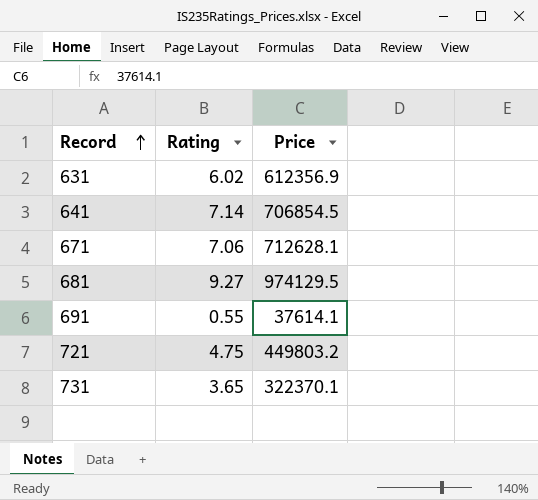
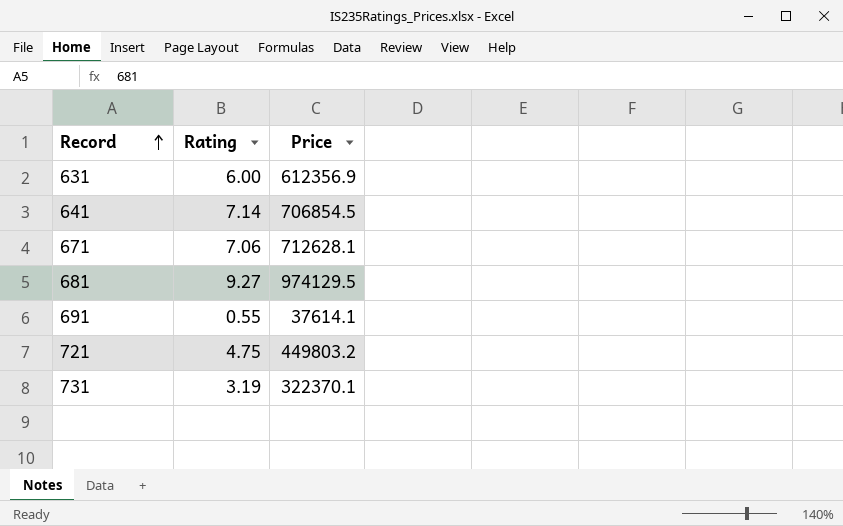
631 | Rating: 6.02 -> 6.00
731 | Rating: 3.65 -> 3.19

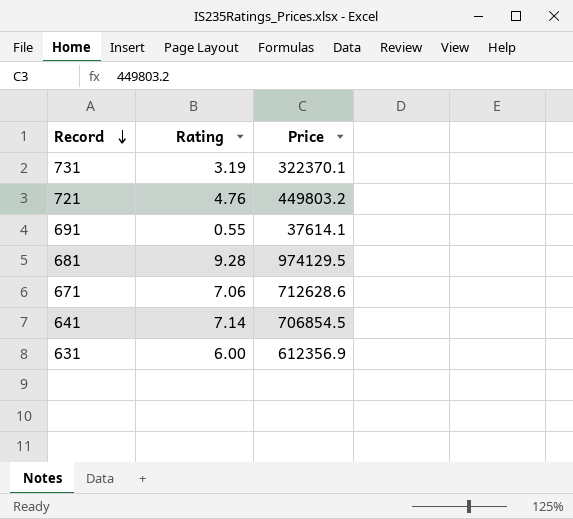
row order: Record ascending -> Record descending
721 | Rating: 4.75 -> 4.76
681 | Rating: 9.27 -> 9.28
671 | Price: 712628.1 -> 712628.6

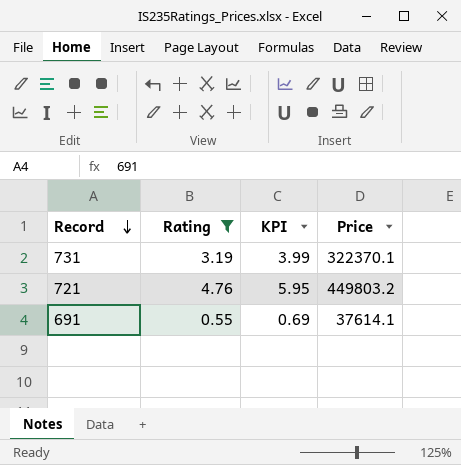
filter: none -> Rating <= 4.76
column KPI | formula: none -> [Rating] * 1.25

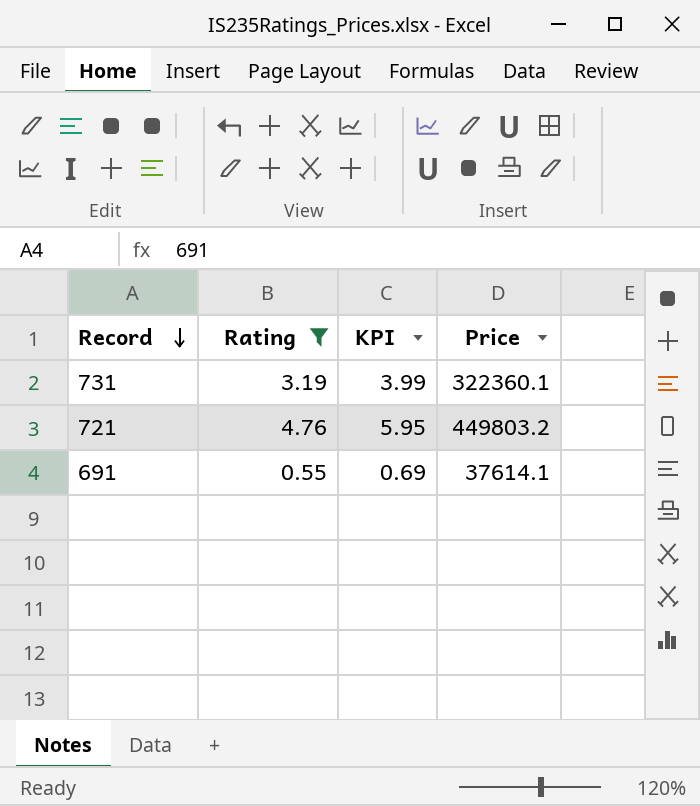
731 | Price: 322370.1 -> 322360.1

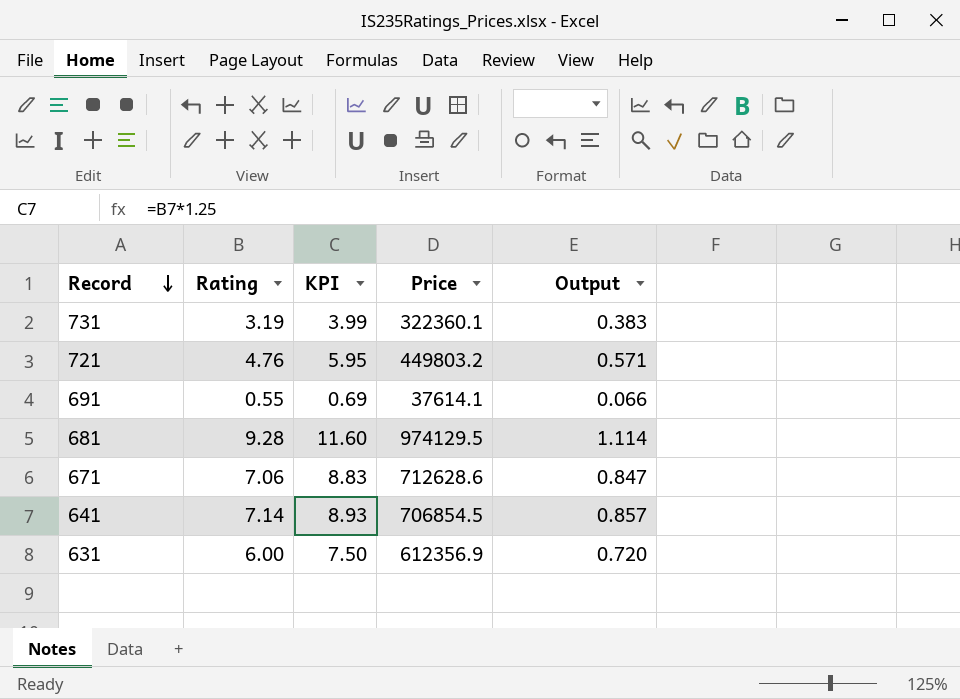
filter: Rating <= 4.76 -> none
column Output | formula: none -> [Rating] * 0.12

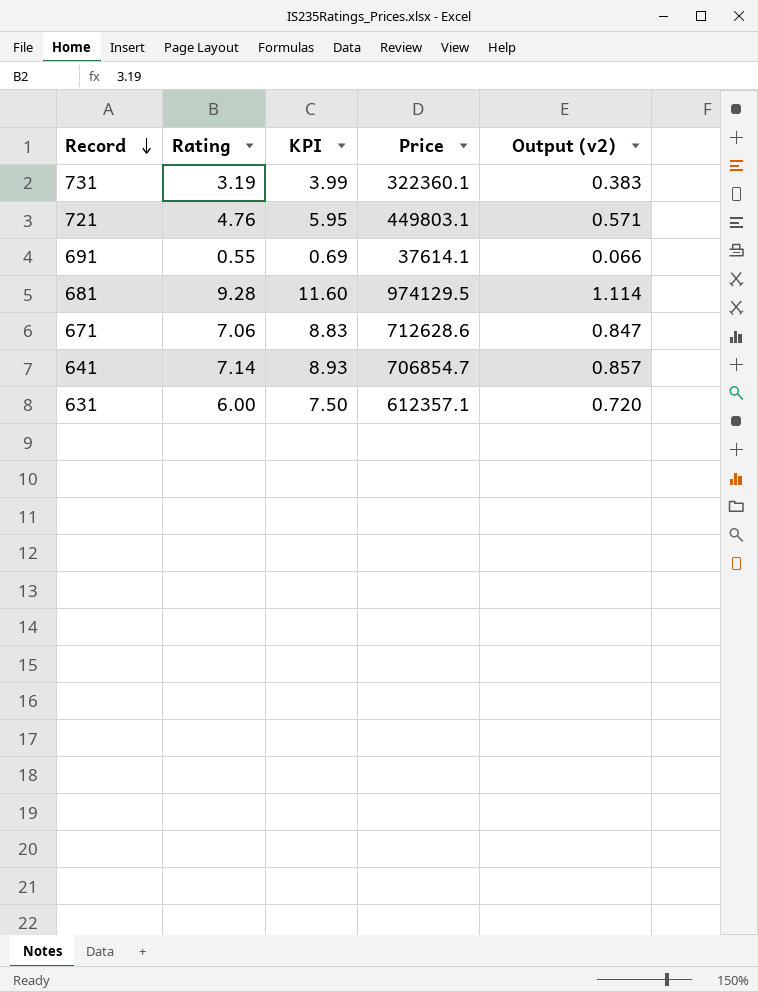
column name: Output -> Output (v2)
721 | Price: 449803.2 -> 449803.1
641 | Price: 706854.5 -> 706854.7
631 | Price: 612356.9 -> 612357.1

